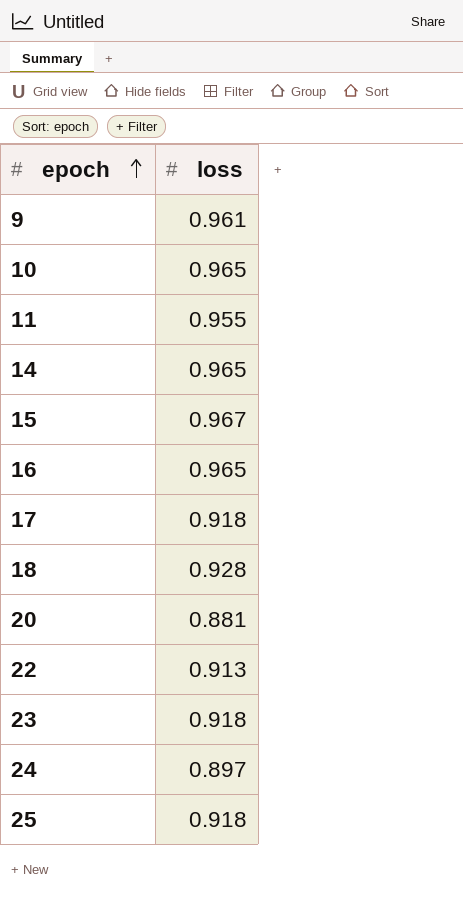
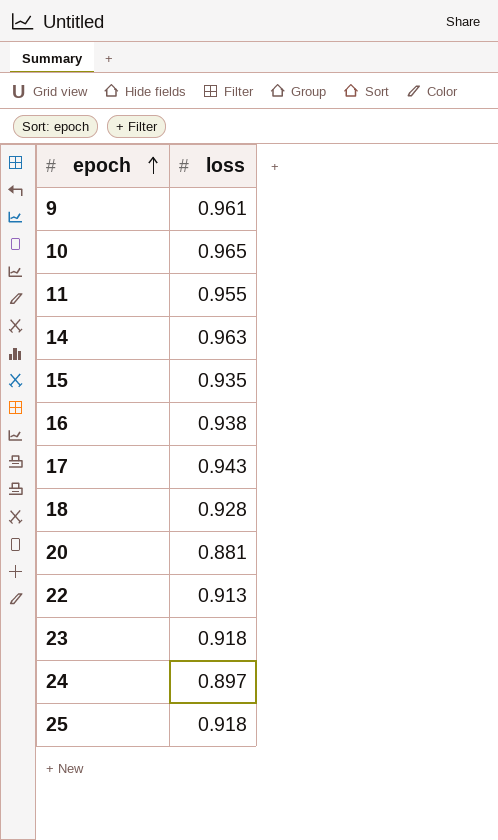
14 | loss: 0.965 -> 0.963
15 | loss: 0.967 -> 0.935
16 | loss: 0.965 -> 0.938
17 | loss: 0.918 -> 0.943

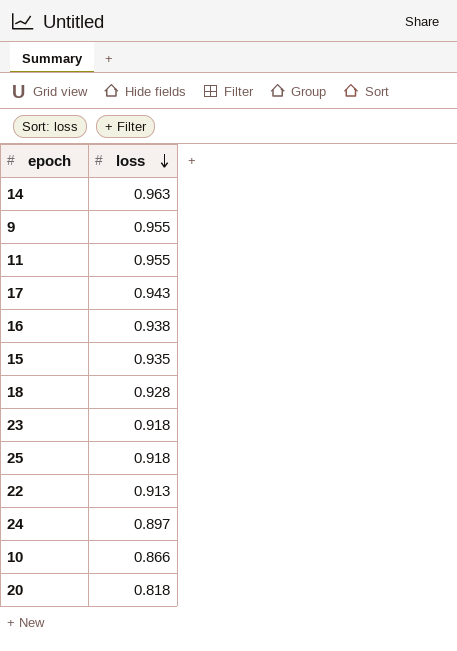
row order: epoch ascending -> loss descending
9 | loss: 0.961 -> 0.955
10 | loss: 0.965 -> 0.866
20 | loss: 0.881 -> 0.818

